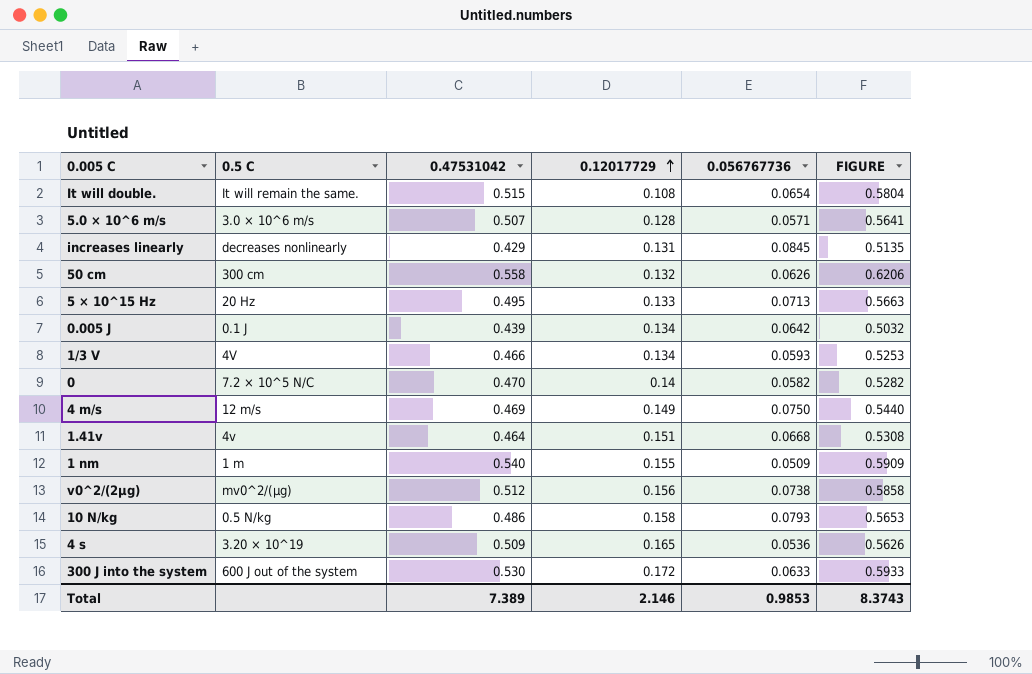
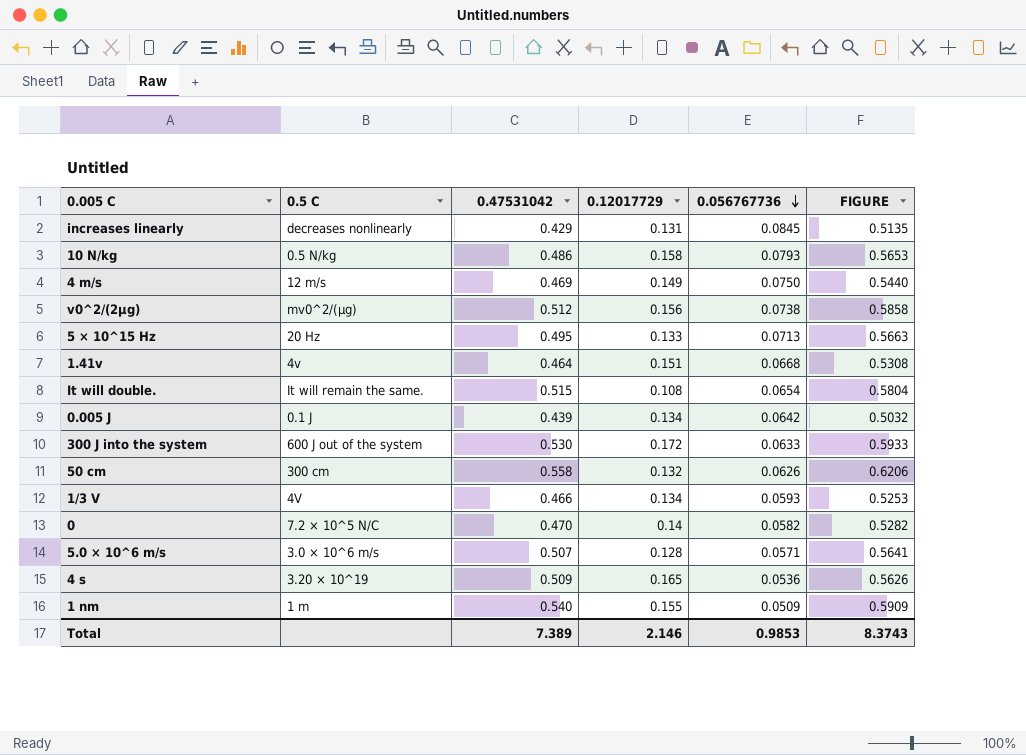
row order: 0.12017729 ascending -> 0.056767736 descending

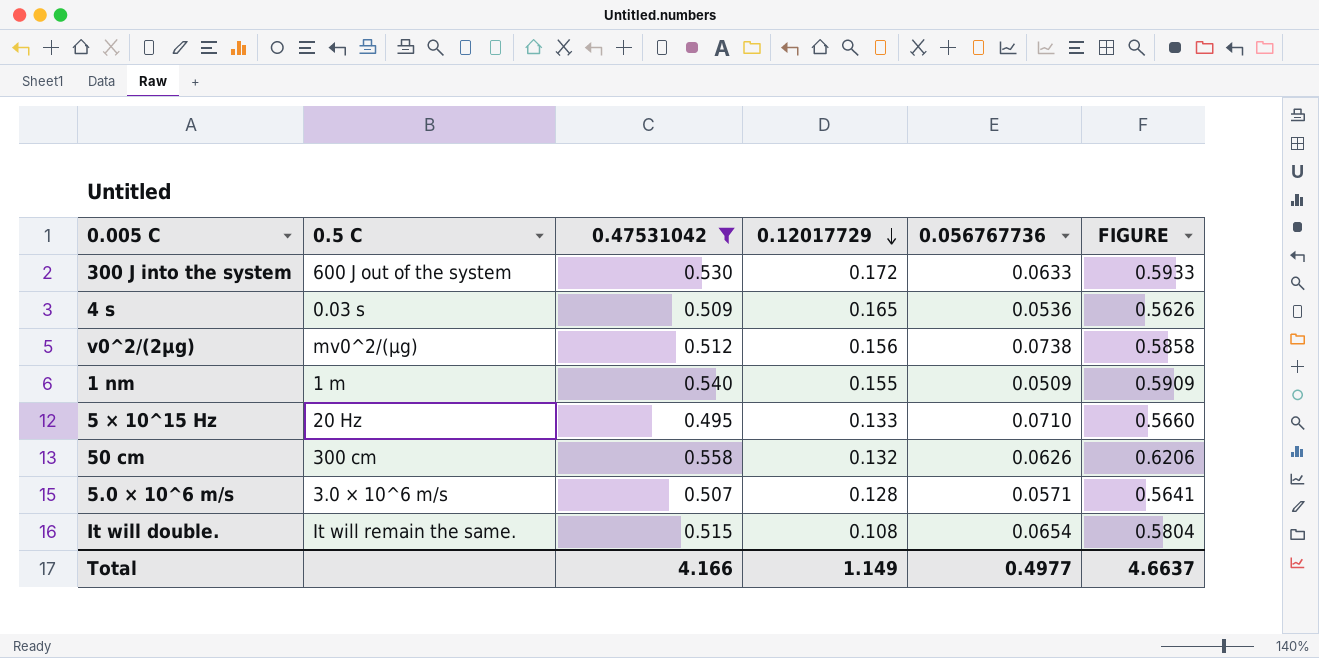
filter: none -> 0.47531042 >= 0.495
row order: 0.056767736 descending -> 0.12017729 descending
4 s | 0.5 C: 3.20 × 10^19 -> 0.03 s
5 × 10^15 Hz | 0.056767736: 0.0713 -> 0.0710
5 × 10^15 Hz | FIGURE: 0.5663 -> 0.5660
Total | 0.47531042: 7.389 -> 4.166
Total | 0.12017729: 2.146 -> 1.149
Total | 0.056767736: 0.9853 -> 0.4977
Total | FIGURE: 8.3743 -> 4.6637

